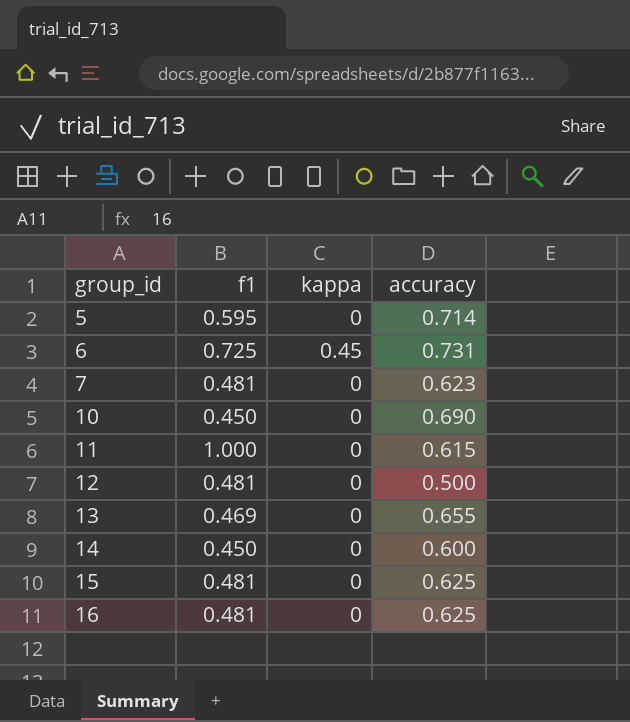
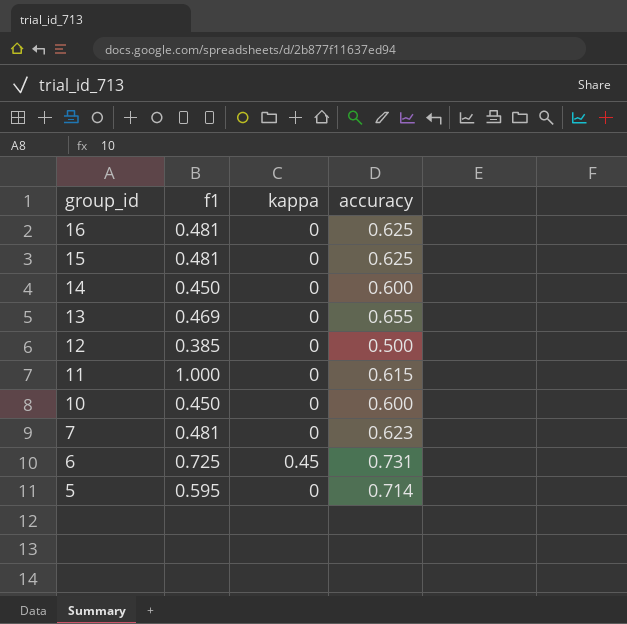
row order: group_id ascending -> group_id descending
12 | f1: 0.481 -> 0.385
10 | accuracy: 0.690 -> 0.600

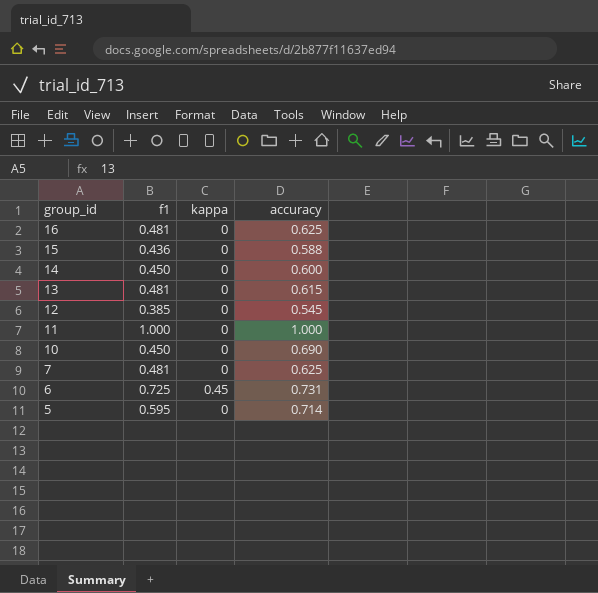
15 | f1: 0.481 -> 0.436
15 | accuracy: 0.625 -> 0.588
13 | f1: 0.469 -> 0.481
13 | accuracy: 0.655 -> 0.615
12 | accuracy: 0.500 -> 0.545
11 | accuracy: 0.615 -> 1.000
10 | accuracy: 0.600 -> 0.690
7 | accuracy: 0.623 -> 0.625

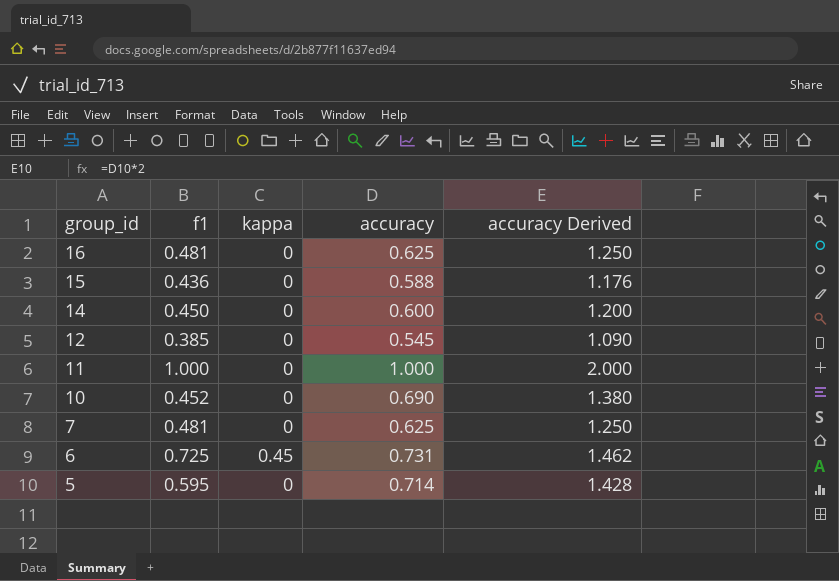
column accuracy Derived | formula: none -> [accuracy] * 2
row 13: 0.481 | 0 | 0.615 -> none
10 | f1: 0.450 -> 0.452

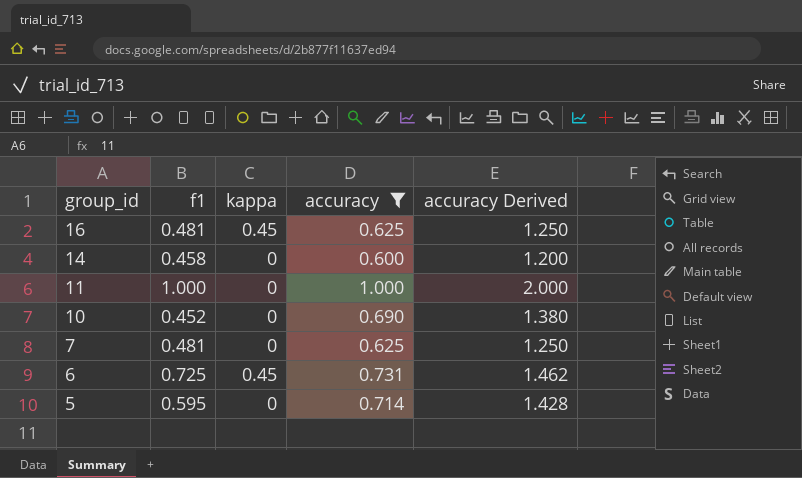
filter: none -> accuracy >= 0.600
16 | kappa: 0 -> 0.45
14 | f1: 0.450 -> 0.458

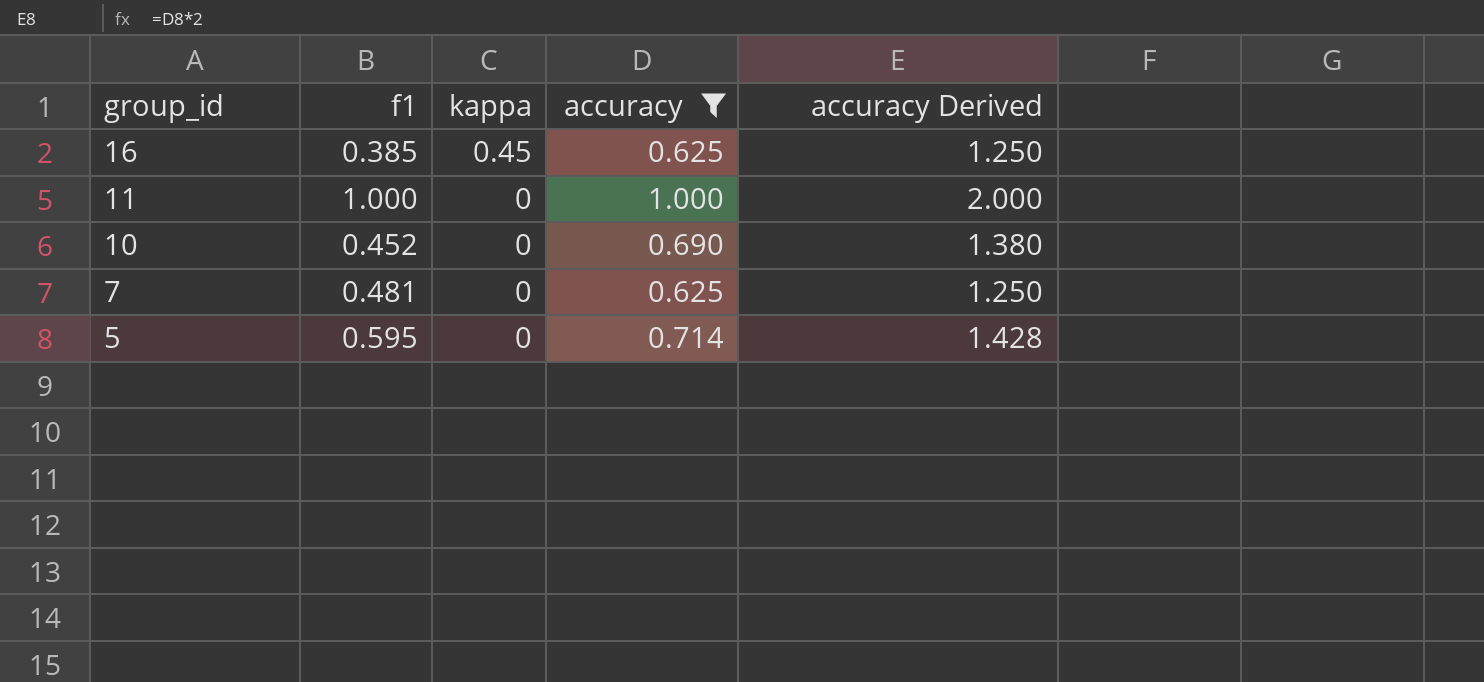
row 14: 0.458 | 0 | 0.600 | 1.200 -> none
row 6: 0.725 | 0.45 | 0.731 | 1.462 -> none
16 | f1: 0.481 -> 0.385

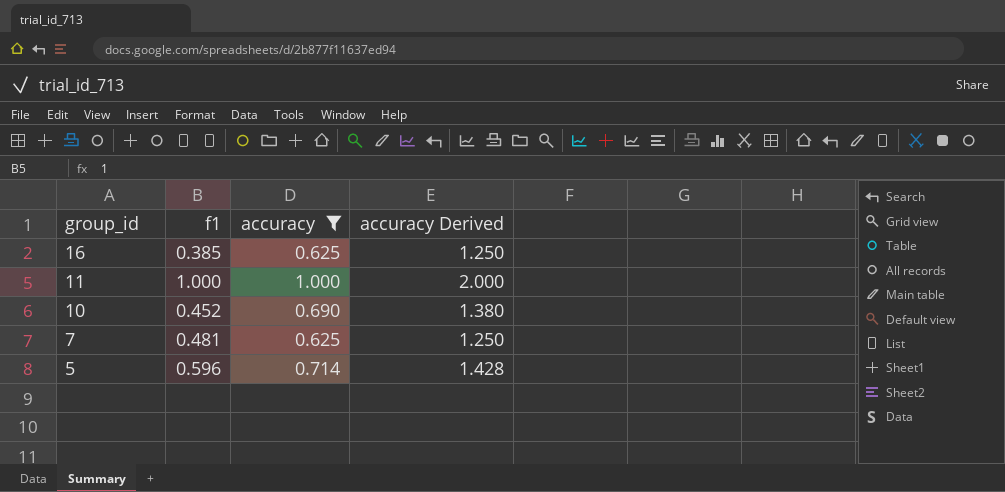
column kappa | position: 3 -> none
5 | f1: 0.595 -> 0.596

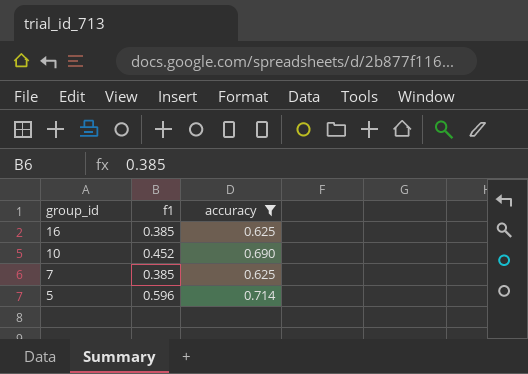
column accuracy Derived | formula: [accuracy] * 2 -> none
row 11: 1.000 | 1.000 | 2.000 -> none
7 | f1: 0.481 -> 0.385

